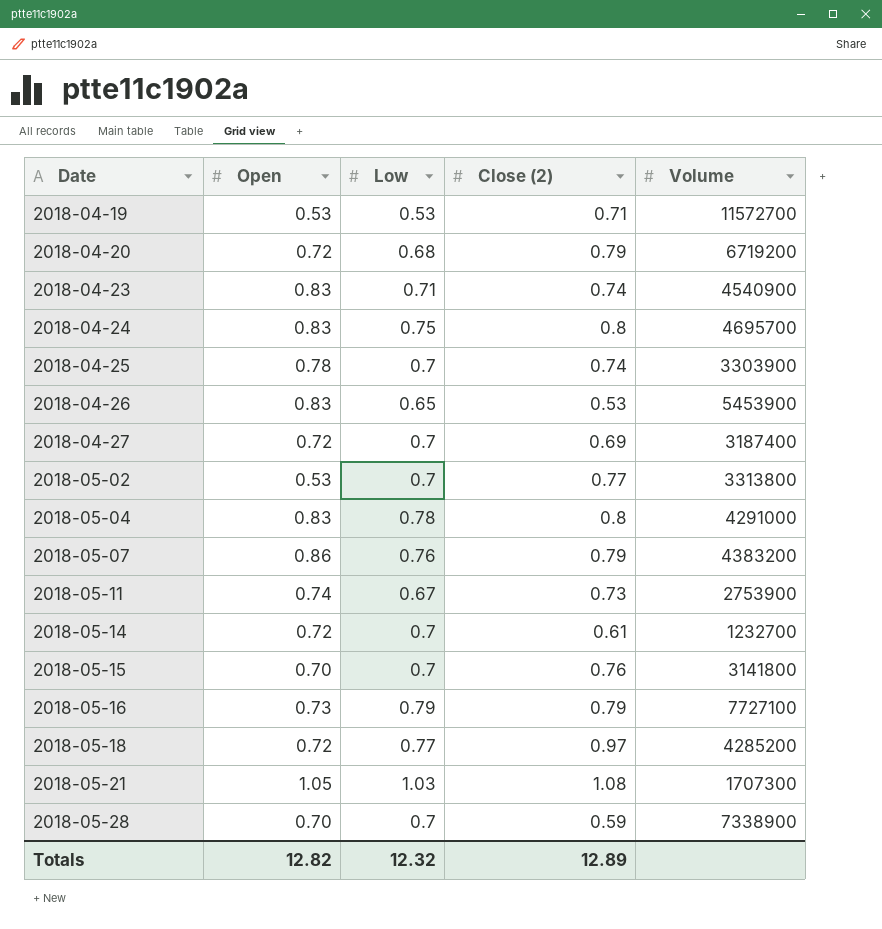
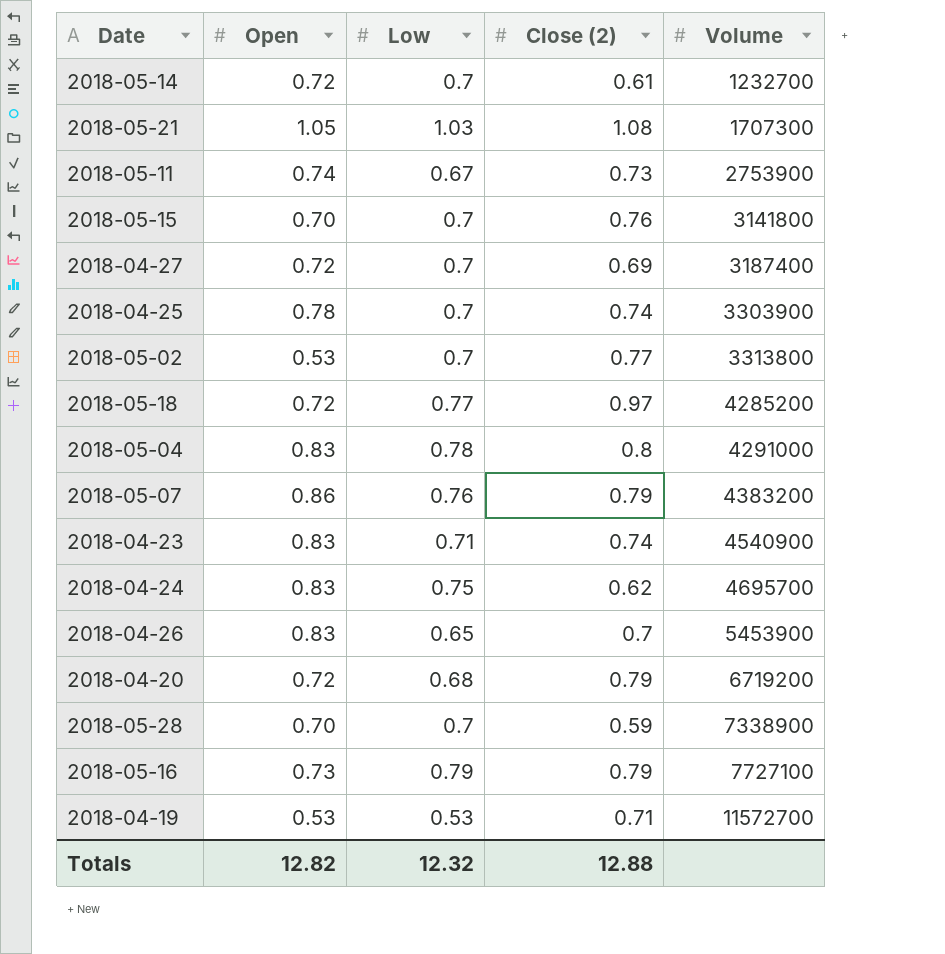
row order: Date ascending -> Volume ascending
2018-04-24 | Close (2): 0.8 -> 0.62
2018-04-26 | Close (2): 0.53 -> 0.7
Totals | Close (2): 12.89 -> 12.88

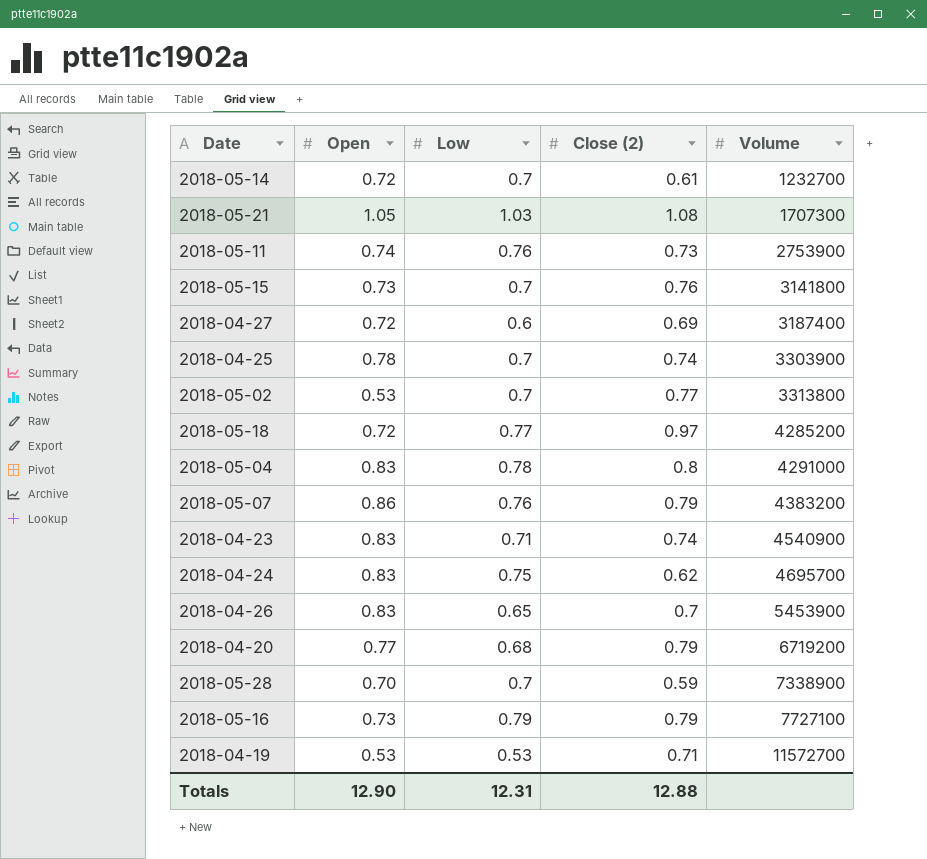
2018-05-11 | Low: 0.67 -> 0.76
2018-05-15 | Open: 0.70 -> 0.73
2018-04-27 | Low: 0.7 -> 0.6
2018-04-20 | Open: 0.72 -> 0.77
Totals | Open: 12.82 -> 12.90
Totals | Low: 12.32 -> 12.31

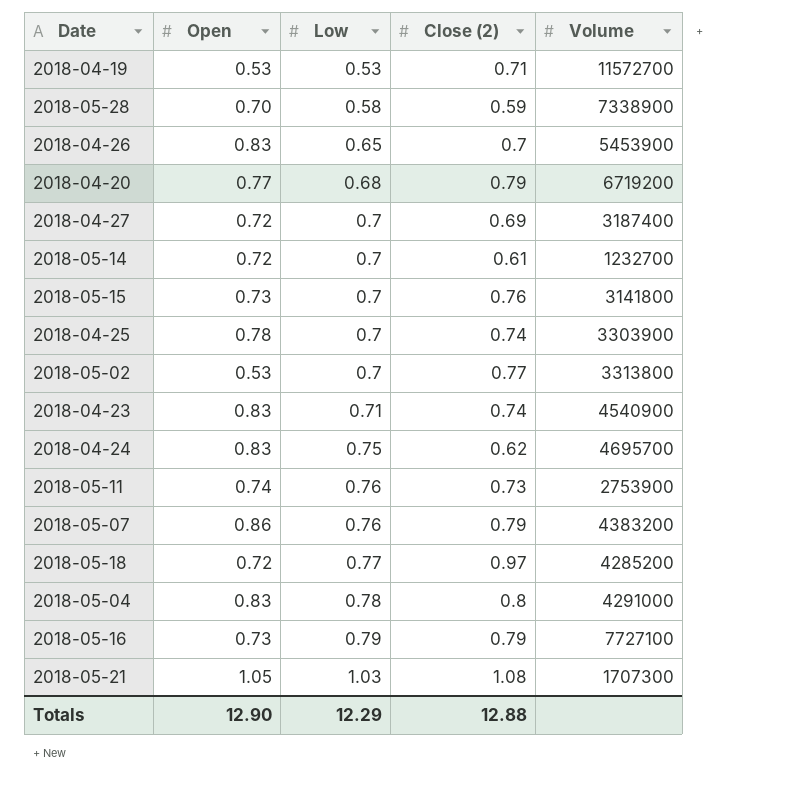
row order: Volume ascending -> Low ascending
2018-05-28 | Low: 0.7 -> 0.58
2018-04-27 | Low: 0.6 -> 0.7
Totals | Low: 12.31 -> 12.29

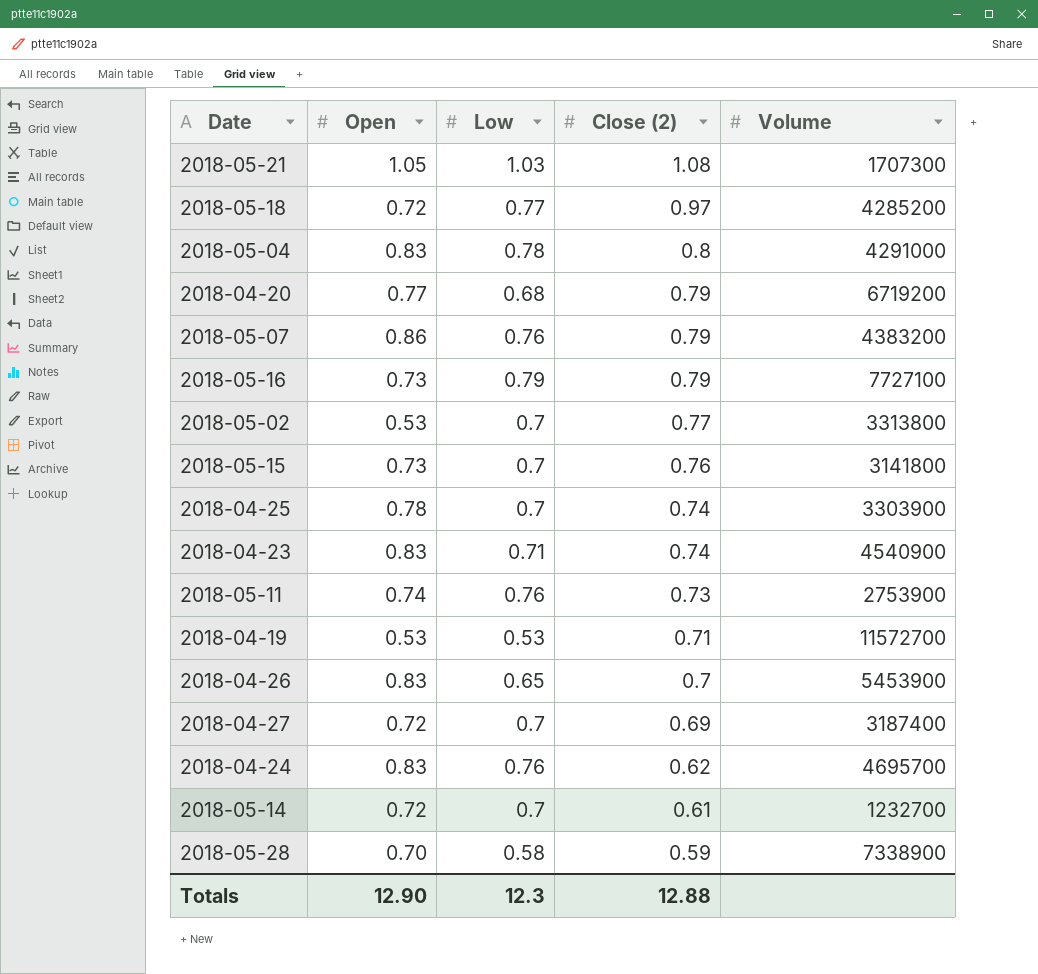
row order: Low ascending -> Close (2) descending
2018-04-24 | Low: 0.75 -> 0.76
Totals | Low: 12.29 -> 12.3

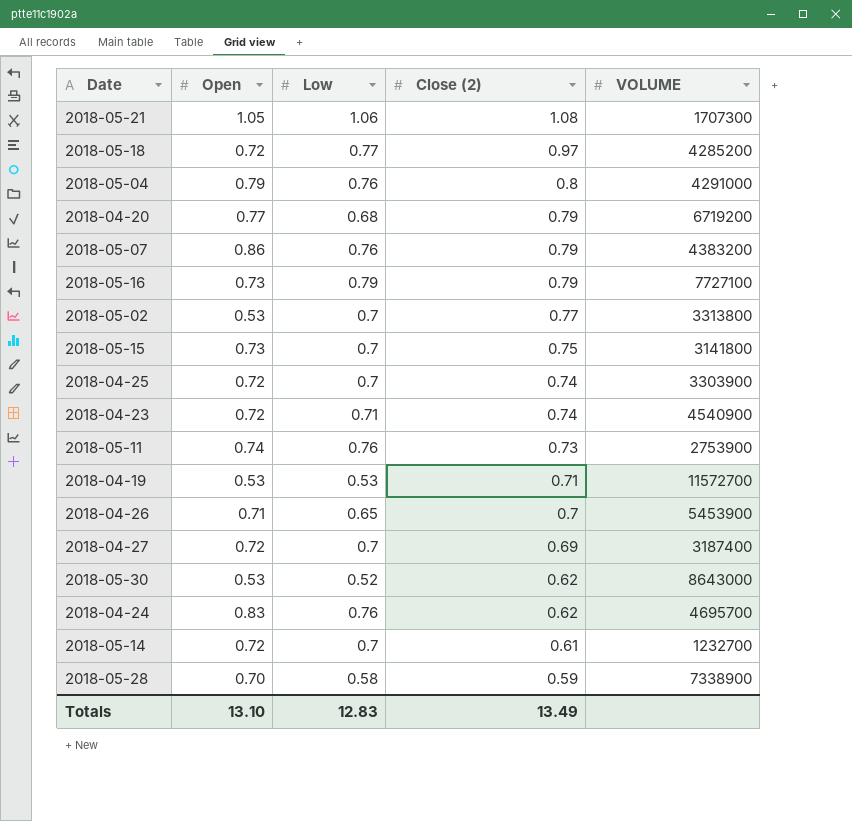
column name: Volume -> VOLUME
2018-05-21 | Low: 1.03 -> 1.06
2018-05-04 | Open: 0.83 -> 0.79
2018-05-04 | Low: 0.78 -> 0.76
2018-05-15 | Close (2): 0.76 -> 0.75
2018-04-25 | Open: 0.78 -> 0.72
2018-04-23 | Open: 0.83 -> 0.72
2018-04-26 | Open: 0.83 -> 0.71
row 2018-05-30: none -> 0.53 | 0.52 | 0.62 | 8643000
Totals | Open: 12.90 -> 13.10
Totals | Low: 12.3 -> 12.83
Totals | Close (2): 12.88 -> 13.49

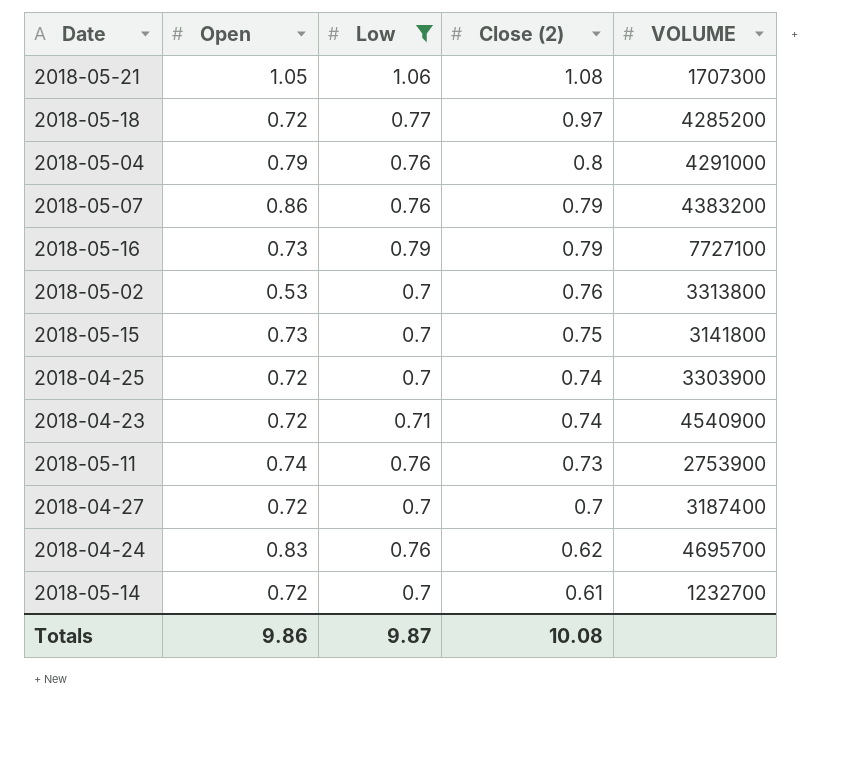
filter: none -> Low >= 0.7
2018-05-02 | Close (2): 0.77 -> 0.76
2018-04-27 | Close (2): 0.69 -> 0.7
Totals | Open: 13.10 -> 9.86
Totals | Low: 12.83 -> 9.87
Totals | Close (2): 13.49 -> 10.08

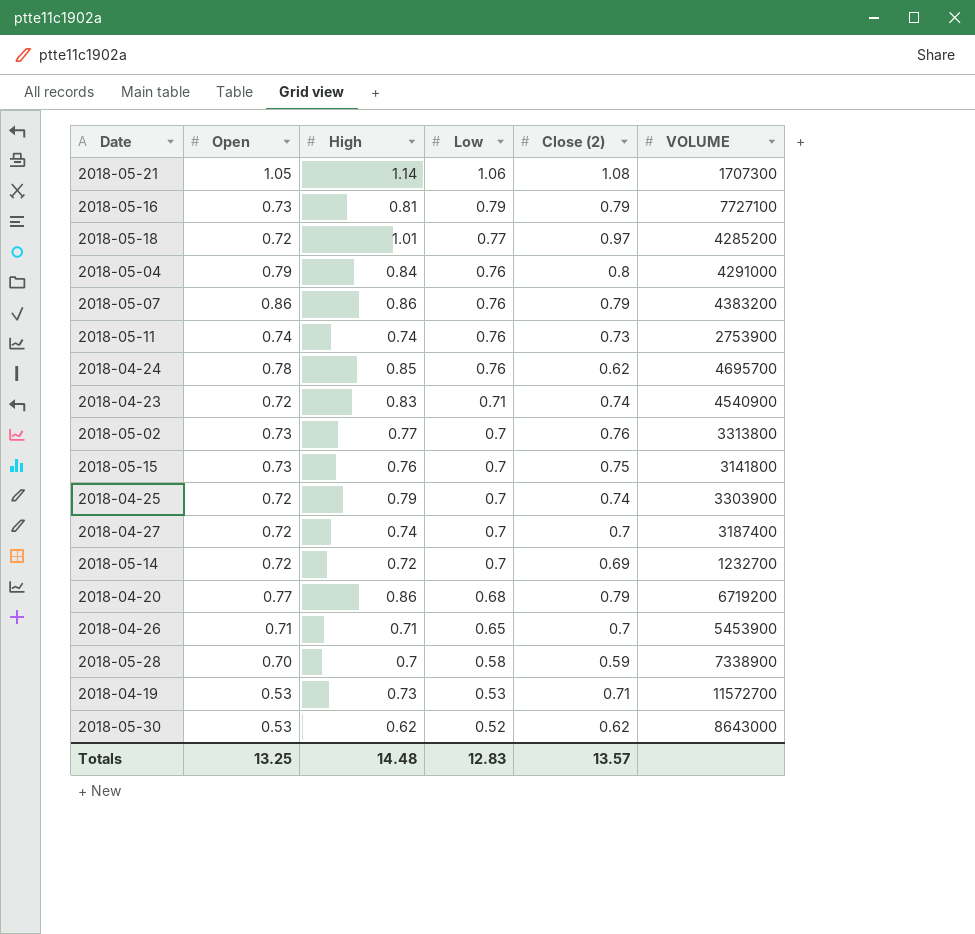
filter: Low >= 0.7 -> none
row order: Close (2) descending -> Low descending
column High | position: none -> 3
2018-04-24 | Open: 0.83 -> 0.78
2018-05-02 | Open: 0.53 -> 0.73
2018-05-14 | Close (2): 0.61 -> 0.69
Totals | Open: 9.86 -> 13.25
Totals | Low: 9.87 -> 12.83
Totals | Close (2): 10.08 -> 13.57

